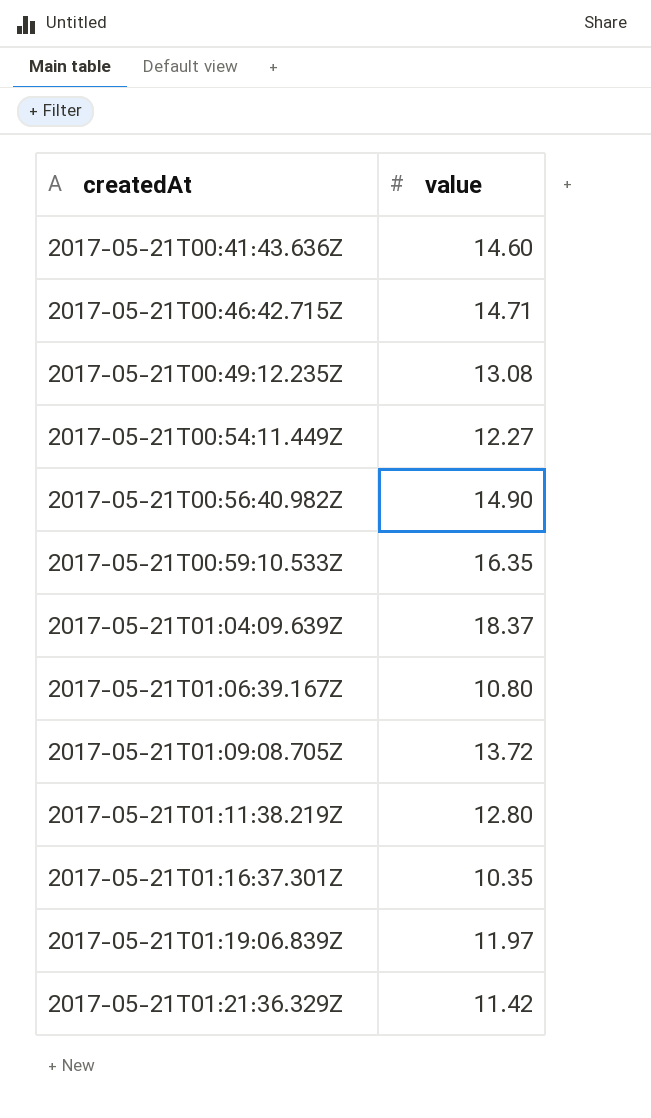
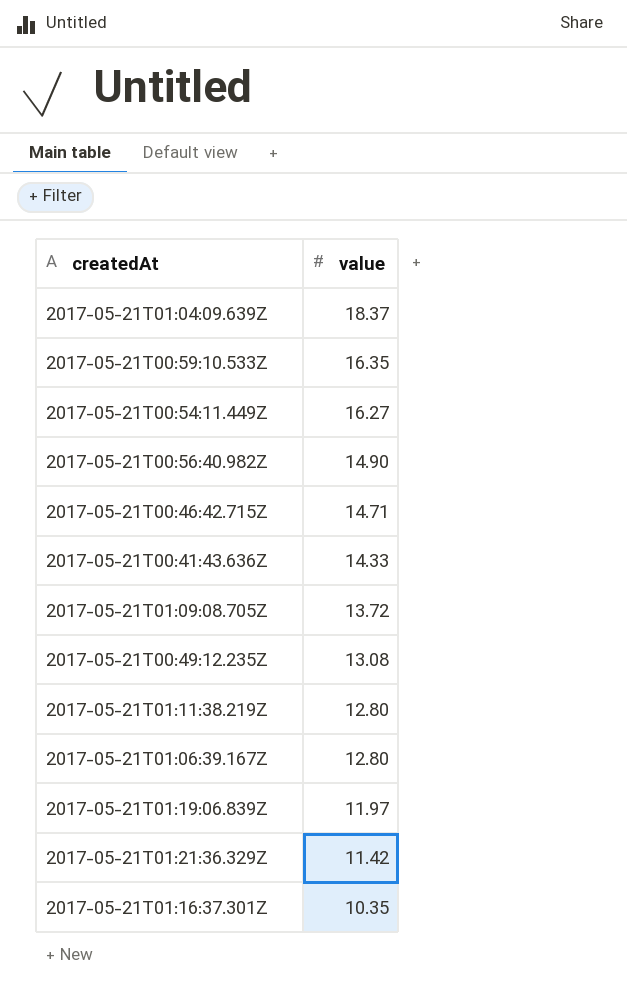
row order: createdAt ascending -> value descending
2017-05-21T00:54:11.449Z | value: 12.27 -> 16.27
2017-05-21T00:41:43.636Z | value: 14.60 -> 14.33
2017-05-21T01:06:39.167Z | value: 10.80 -> 12.80

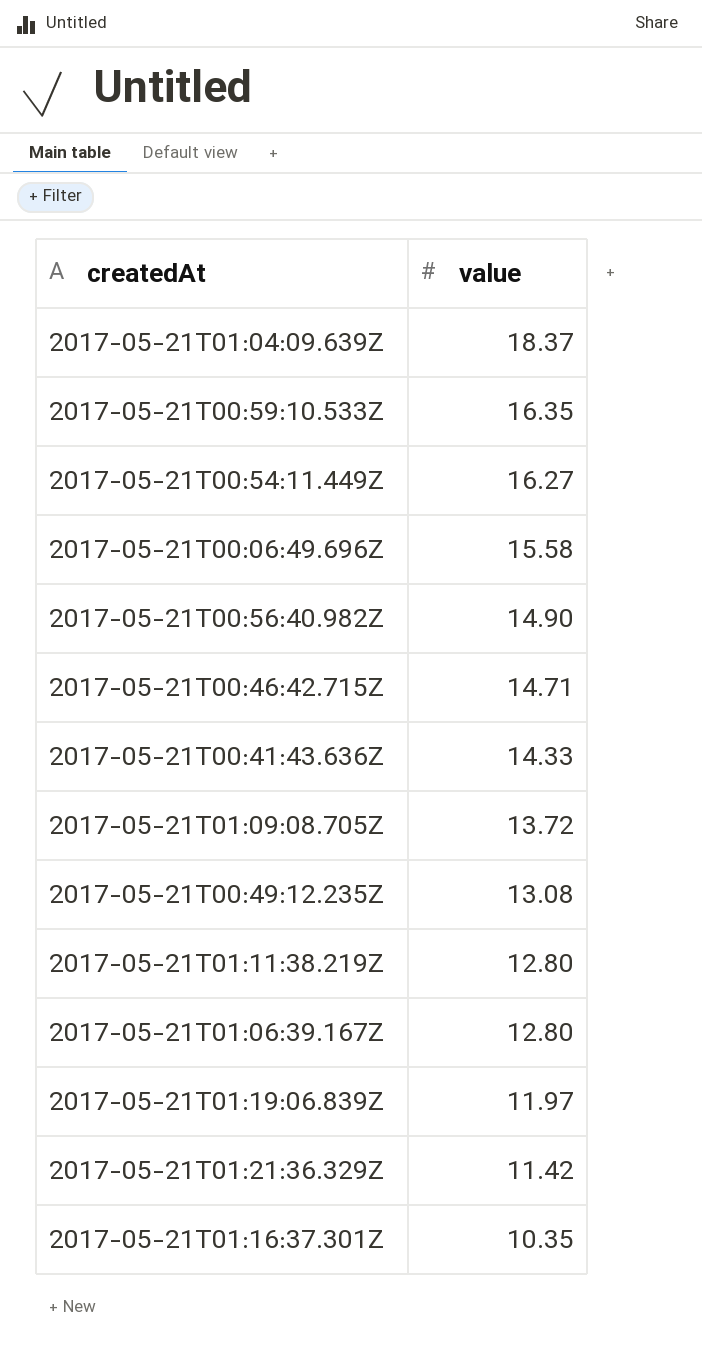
row 2017-05-21T00:06:49.696Z: none -> 15.58

